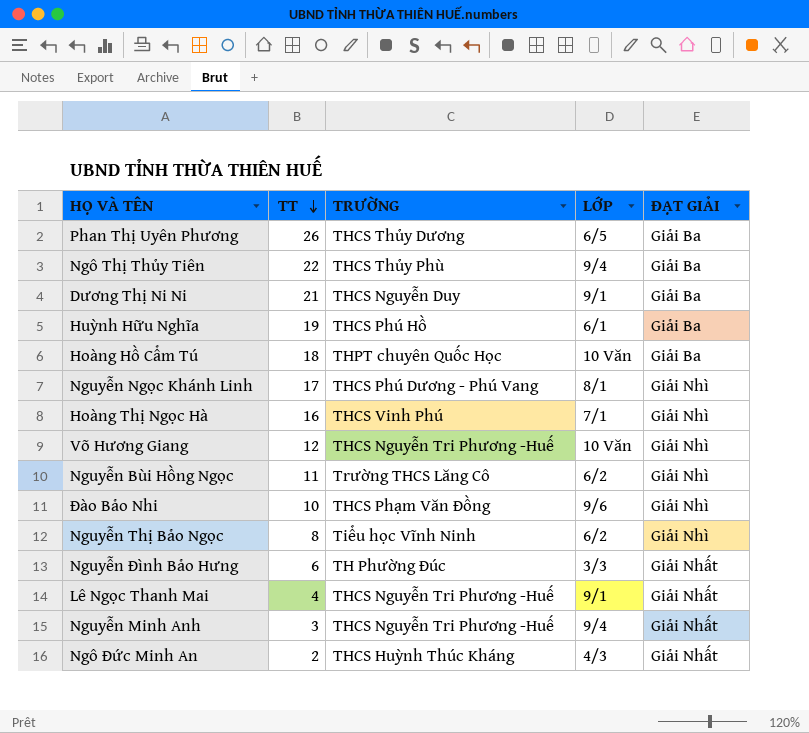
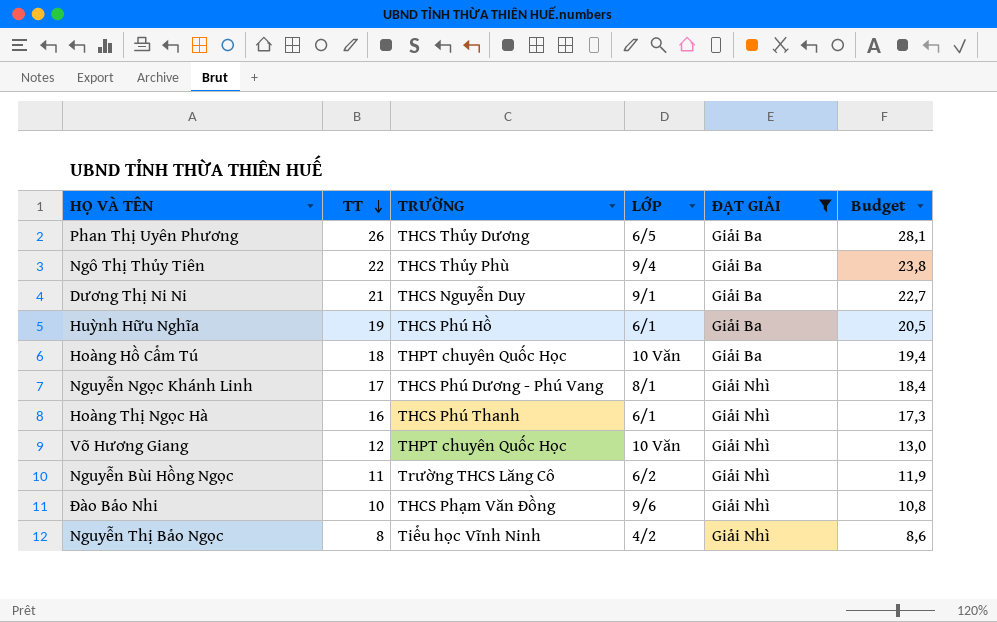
filter: none -> ĐẠT GIẢI != Giải Nhất
column Budget | formula: none -> [TT] * 1,08
Hoàng Thị Ngọc Hà | TRƯỜNG: THCS Vinh Phú -> THCS Phú Thanh
Hoàng Thị Ngọc Hà | LỚP: 7/1 -> 6/1
Võ Hương Giang | TRƯỜNG: THCS Nguyễn Tri Phương -Huế -> THPT chuyên Quốc Học
Nguyễn Thị Bảo Ngọc | LỚP: 6/2 -> 4/2

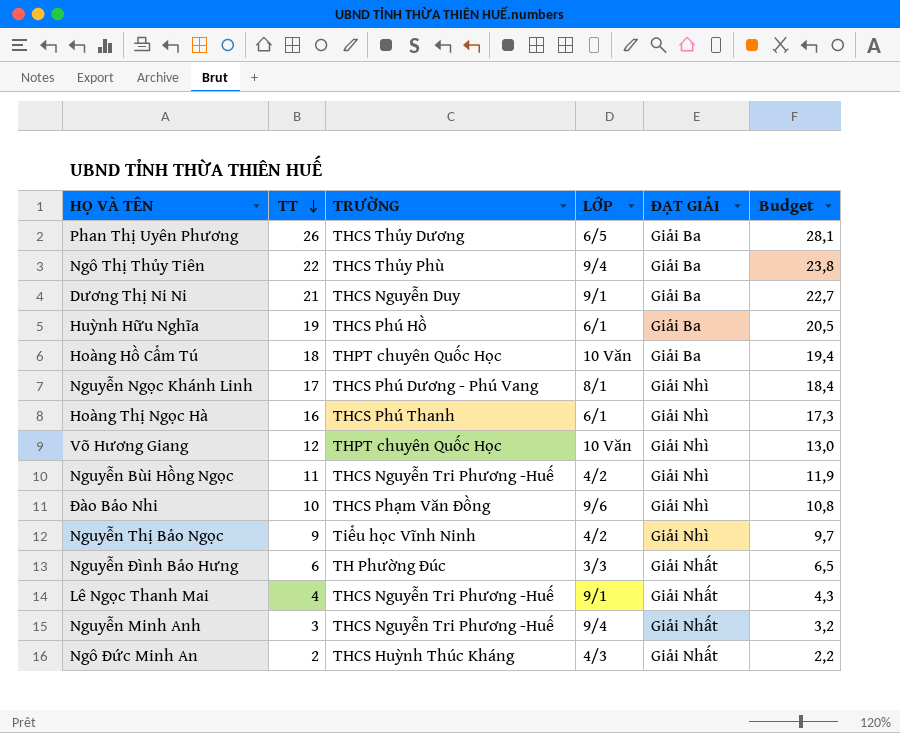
filter: ĐẠT GIẢI != Giải Nhất -> none
Nguyễn Bùi Hồng Ngọc | TRƯỜNG: Trường THCS Lăng Cô -> THCS Nguyễn Tri Phương -Huế
Nguyễn Bùi Hồng Ngọc | LỚP: 6/2 -> 4/2
Nguyễn Thị Bảo Ngọc | TT: 8 -> 9
Nguyễn Thị Bảo Ngọc | Budget: 8,6 -> 9,7

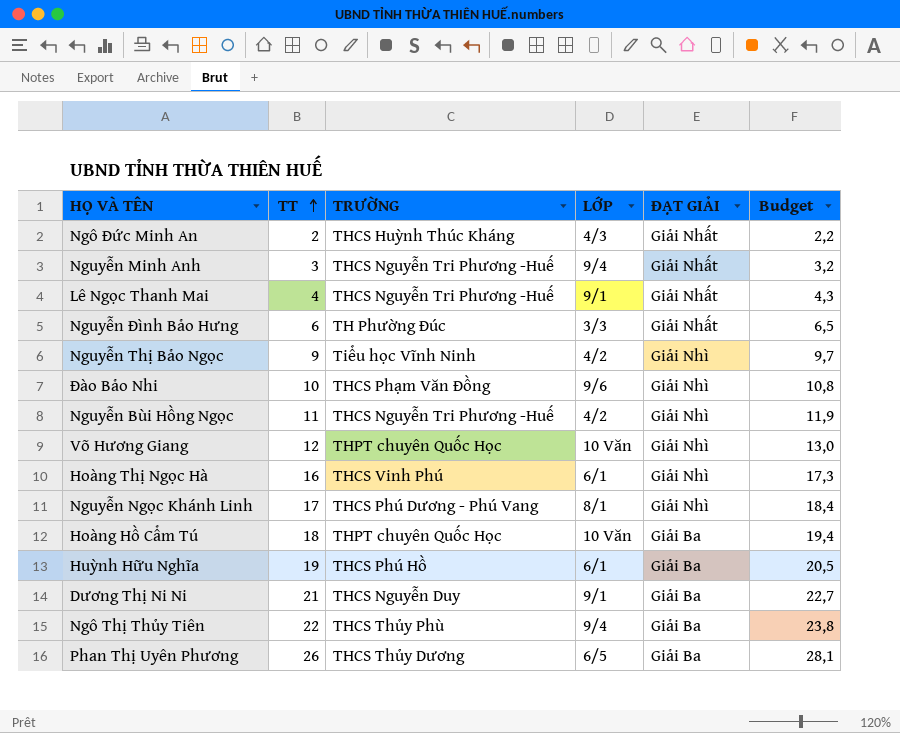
row order: TT descending -> TT ascending
Hoàng Thị Ngọc Hà | TRƯỜNG: THCS Phú Thanh -> THCS Vinh Phú

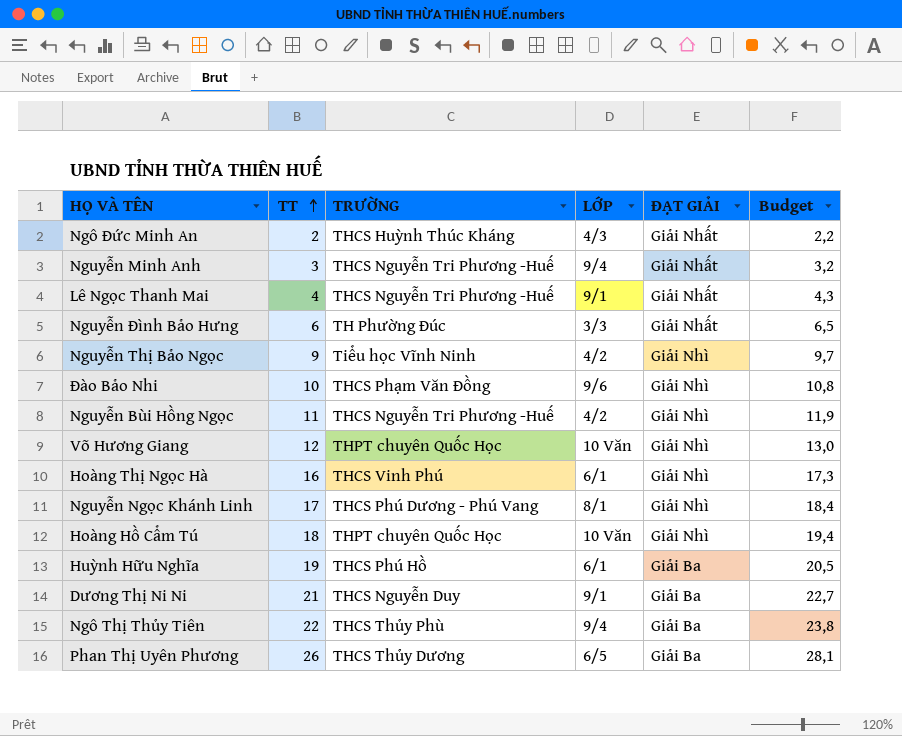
Hoàng Hồ Cẩm Tú | ĐẠT GIẢI: Giải Ba -> Giải Nhì

